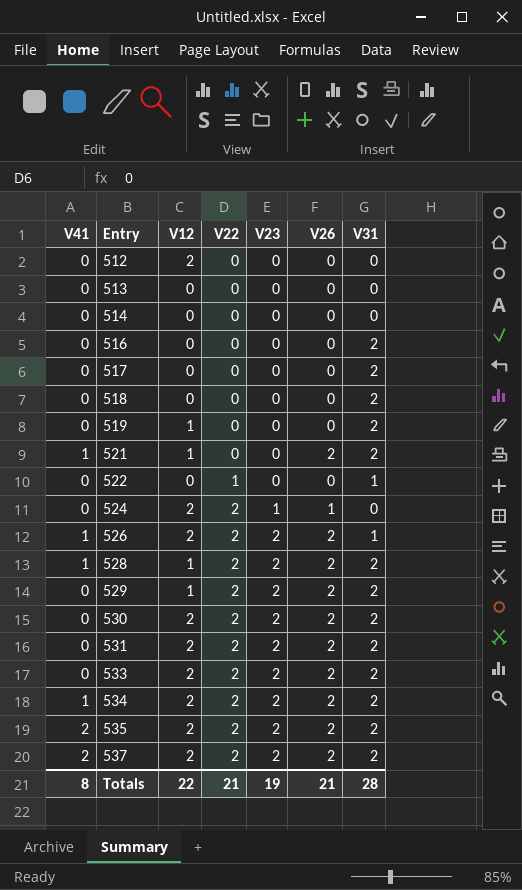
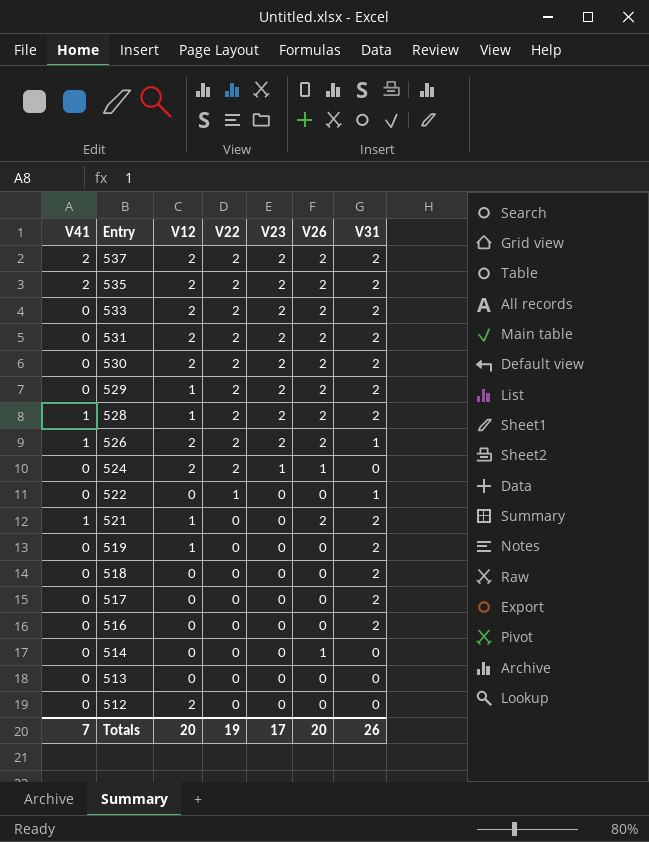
row order: Entry ascending -> Entry descending
row 534: 1 | 2 | 2 | 2 | 2 | 2 -> none
514 | V26: 0 -> 1
Totals | V41: 8 -> 7
Totals | V12: 22 -> 20
Totals | V22: 21 -> 19
Totals | V23: 19 -> 17
Totals | V26: 21 -> 20
Totals | V31: 28 -> 26

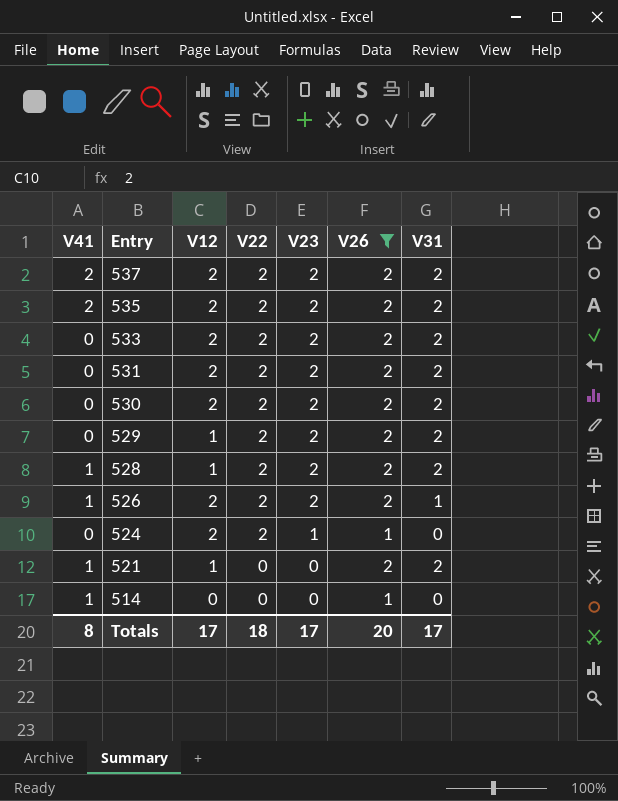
filter: none -> V26 != 0
514 | V41: 0 -> 1
Totals | V41: 7 -> 8
Totals | V12: 20 -> 17
Totals | V22: 19 -> 18
Totals | V31: 26 -> 17

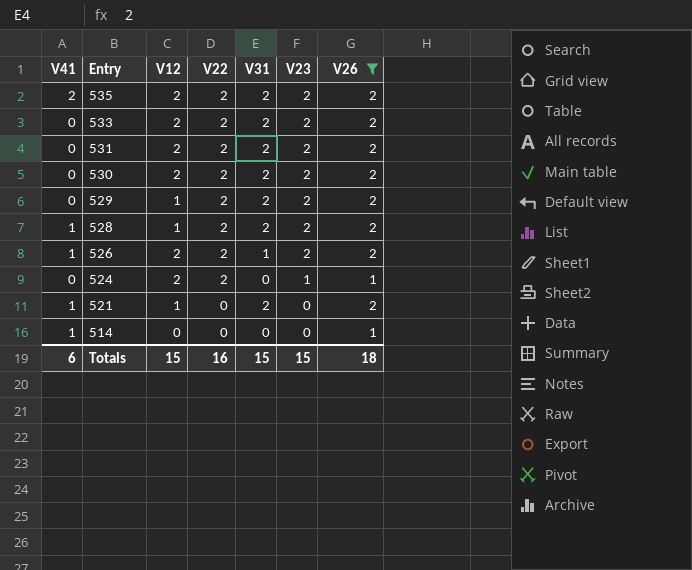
column V31 | position: 7 -> 5
row 537: 2 | 2 | 2 | 2 | 2 | 2 -> none
Totals | V41: 8 -> 6
Totals | V12: 17 -> 15
Totals | V22: 18 -> 16
Totals | V31: 17 -> 15
Totals | V23: 17 -> 15
Totals | V26: 20 -> 18

